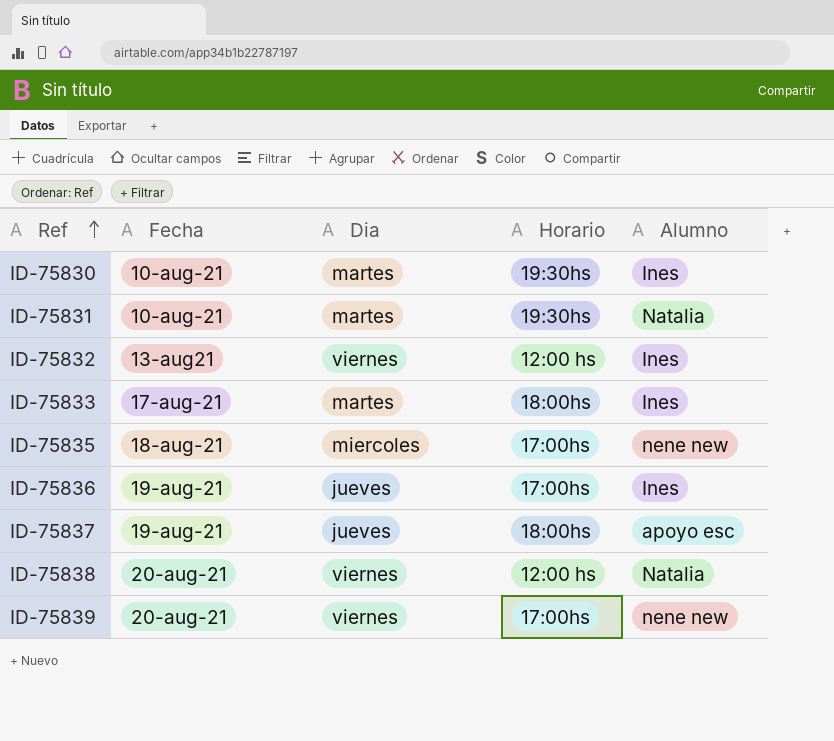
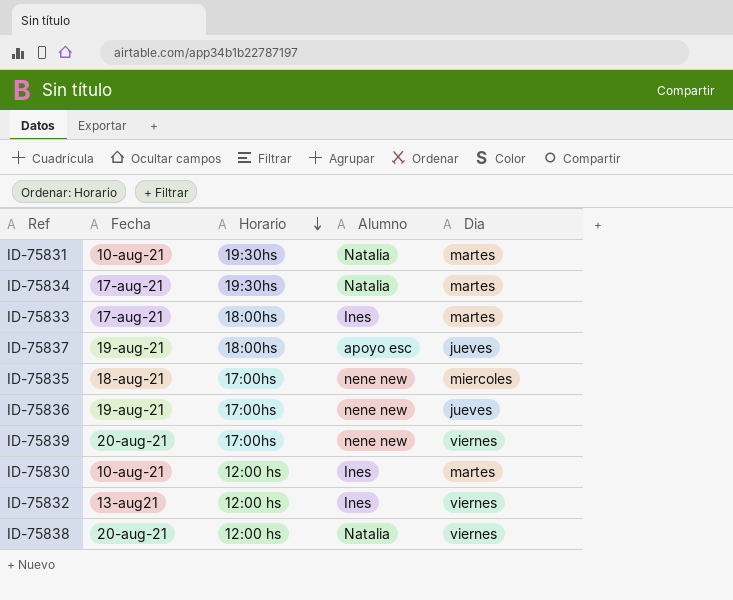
row order: Ref ascending -> Horario descending
column Dia | position: 3 -> 5
row ID-75834: none -> 17-aug-21 | 19:30hs | Natalia | martes
ID-75836 | Alumno: Ines -> nene new
ID-75830 | Horario: 19:30hs -> 12:00 hs

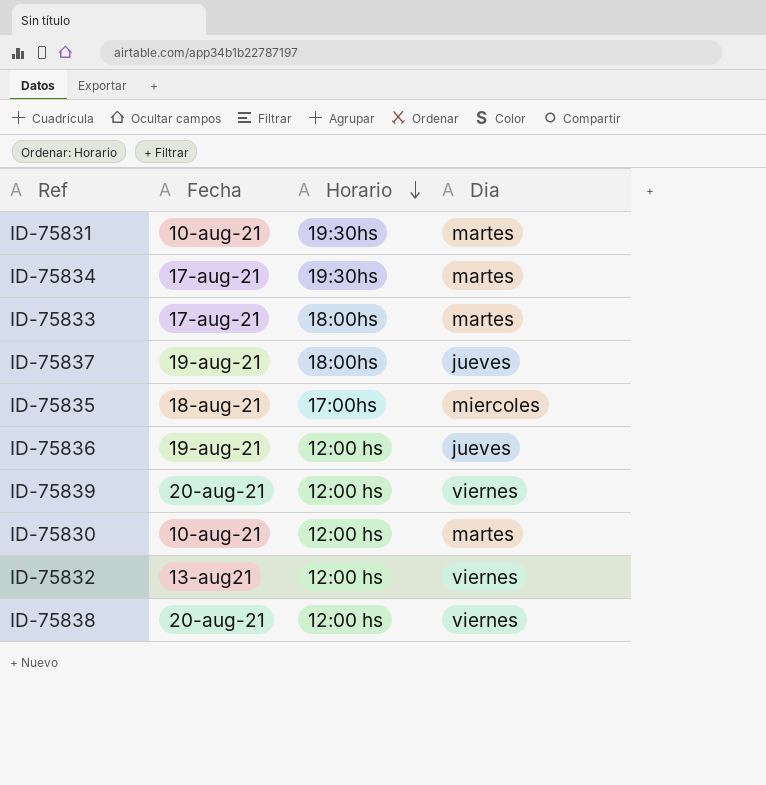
column Alumno | position: 4 -> none
ID-75836 | Horario: 17:00hs -> 12:00 hs
ID-75839 | Horario: 17:00hs -> 12:00 hs

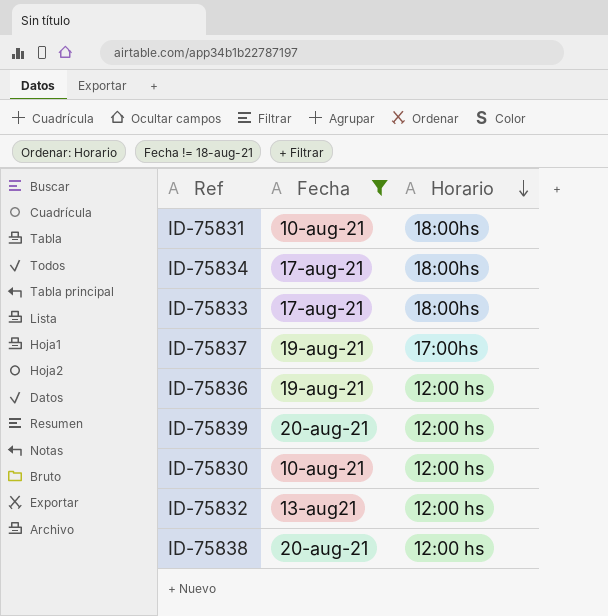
filter: none -> Fecha != 18-aug-21
column Dia | position: 4 -> none
ID-75831 | Horario: 19:30hs -> 18:00hs
ID-75834 | Horario: 19:30hs -> 18:00hs
ID-75837 | Horario: 18:00hs -> 17:00hs

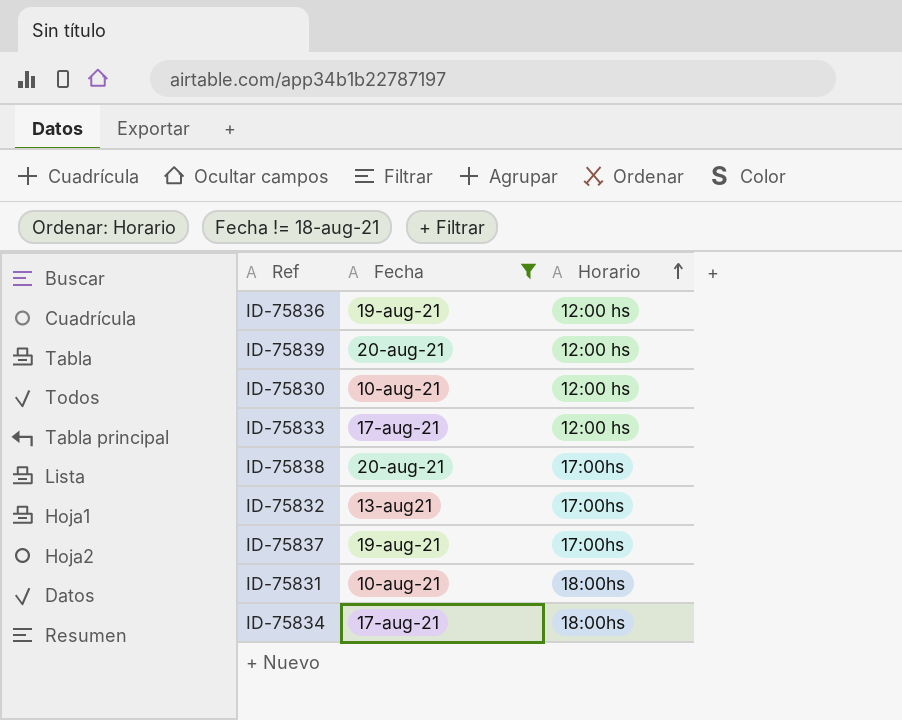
row order: Horario descending -> Horario ascending
ID-75833 | Horario: 18:00hs -> 12:00 hs
ID-75838 | Horario: 12:00 hs -> 17:00hs
ID-75832 | Horario: 12:00 hs -> 17:00hs

